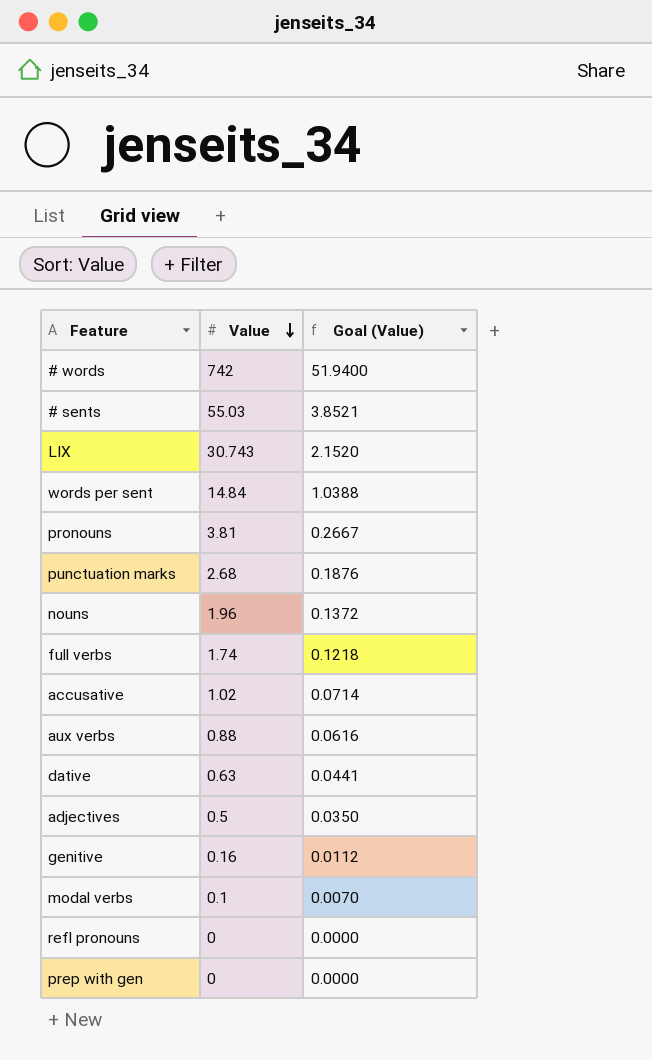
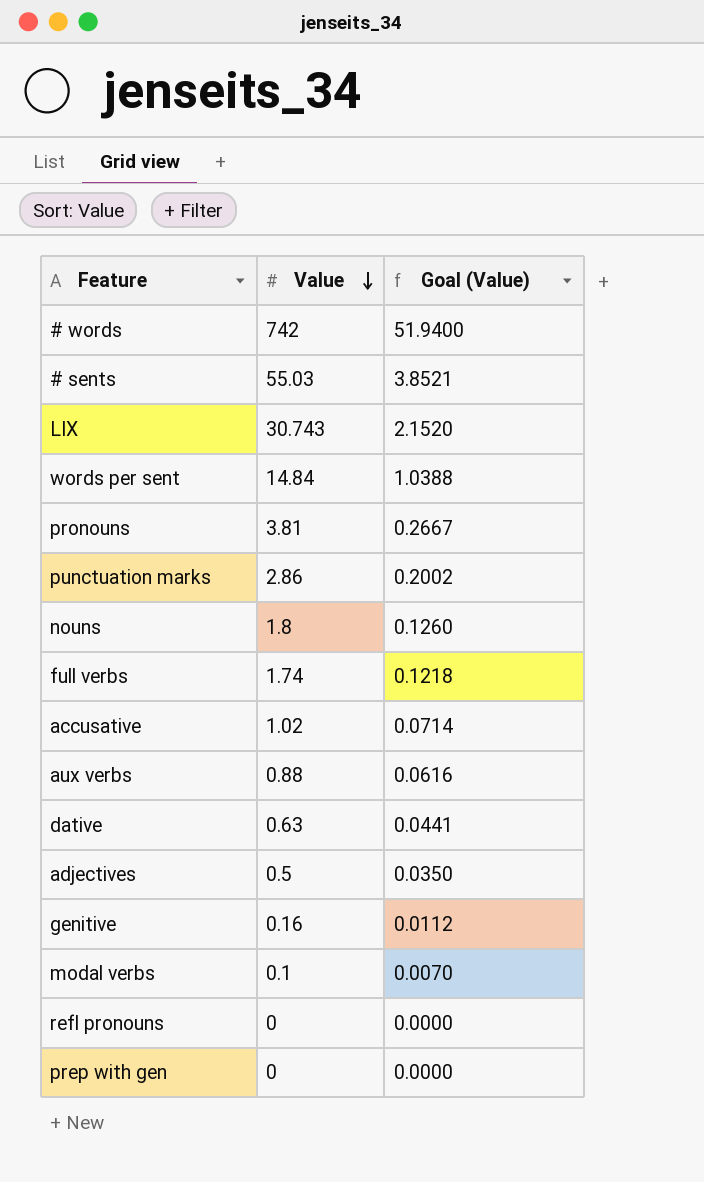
punctuation marks | Value: 2.68 -> 2.86
punctuation marks | Goal (Value): 0.1876 -> 0.2002
nouns | Value: 1.96 -> 1.8
nouns | Goal (Value): 0.1372 -> 0.1260

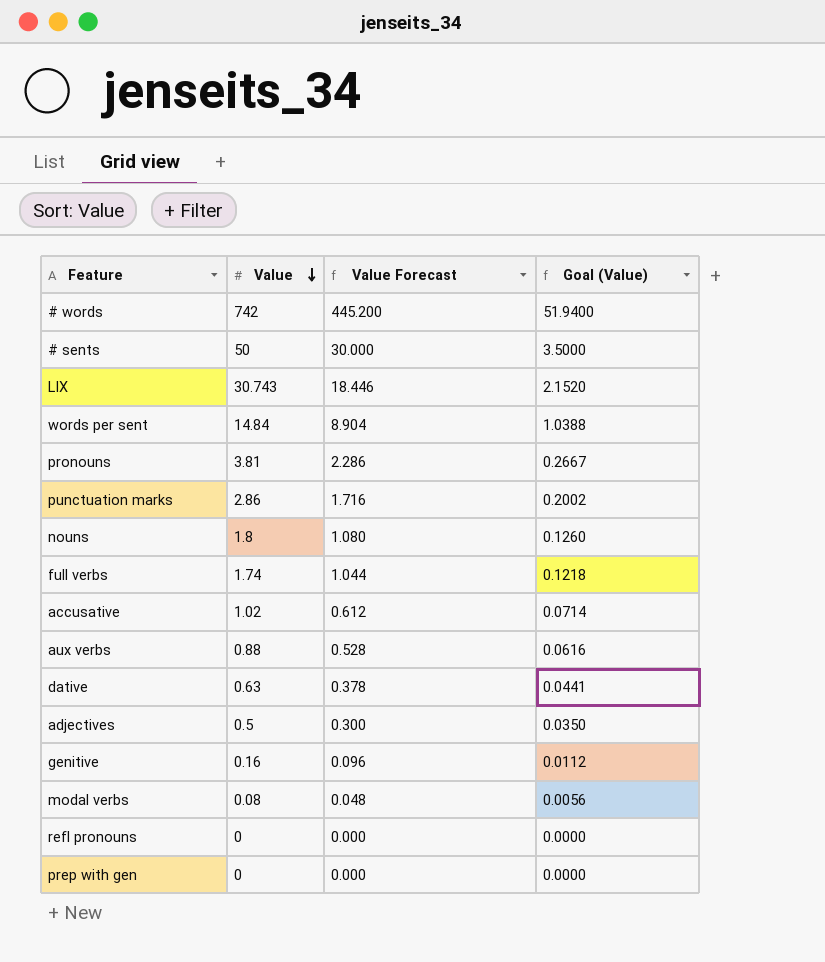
column Value Forecast | formula: none -> [Value] * 0.6
# sents | Value: 55.03 -> 50
# sents | Goal (Value): 3.8521 -> 3.5000
modal verbs | Value: 0.1 -> 0.08
modal verbs | Goal (Value): 0.0070 -> 0.0056

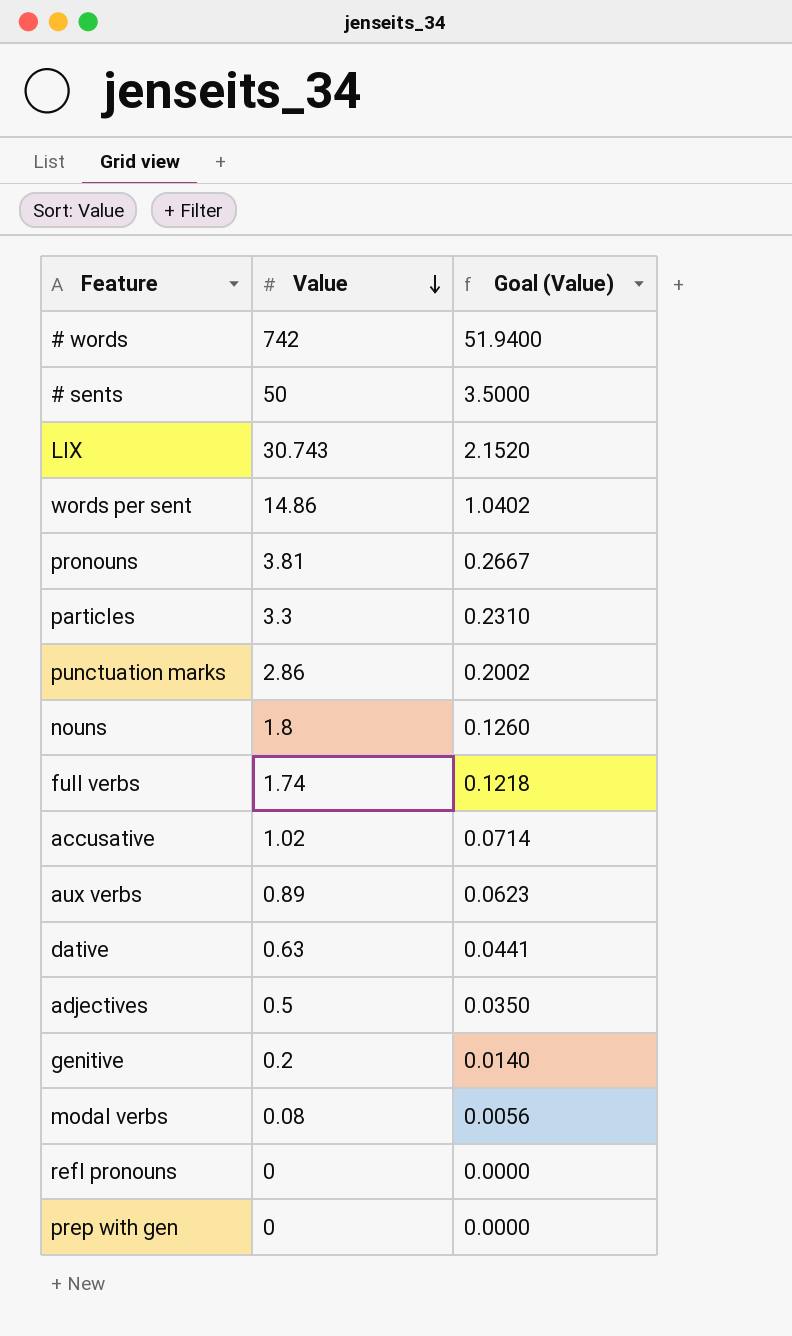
column Value Forecast | formula: [Value] * 0.6 -> none
words per sent | Value: 14.84 -> 14.86
words per sent | Goal (Value): 1.0388 -> 1.0402
row particles: none -> 3.3 | 0.2310
aux verbs | Value: 0.88 -> 0.89
aux verbs | Goal (Value): 0.0616 -> 0.0623
genitive | Value: 0.16 -> 0.2
genitive | Goal (Value): 0.0112 -> 0.0140

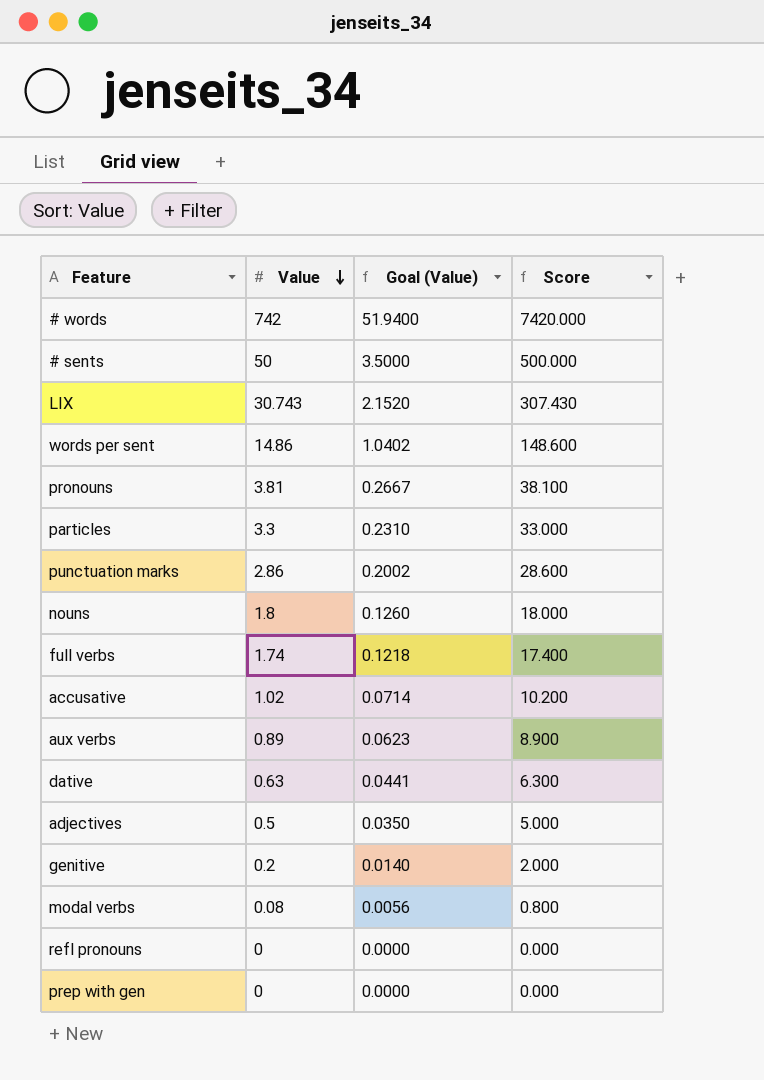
column Score | formula: none -> [Value] * 10

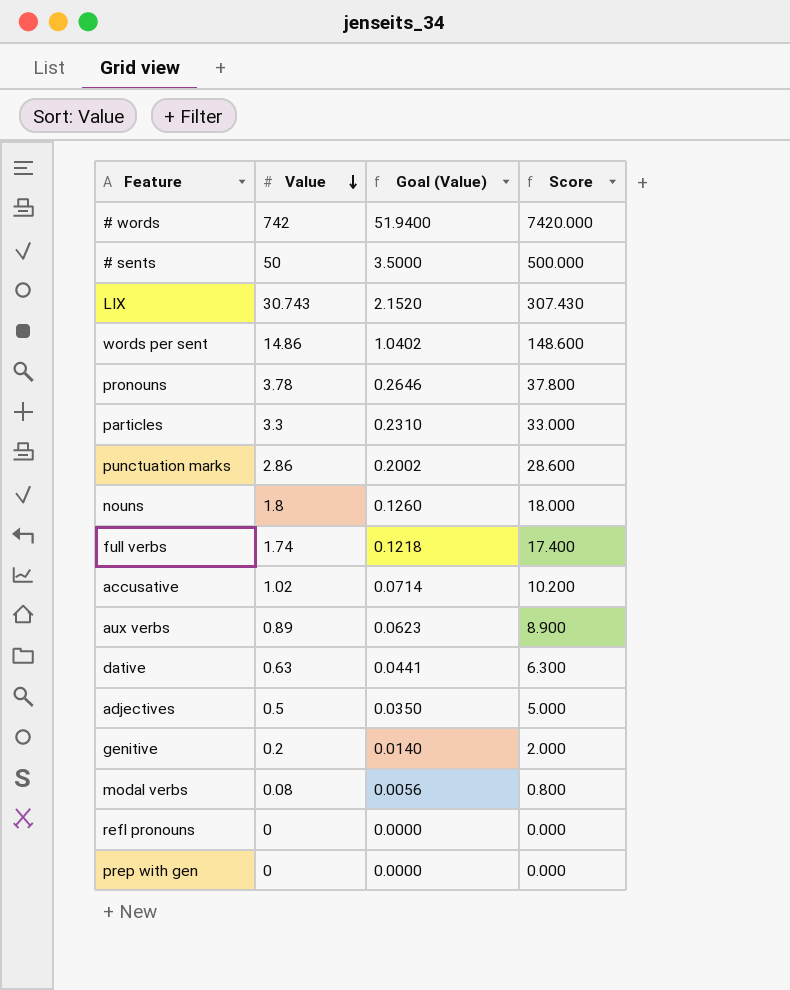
pronouns | Value: 3.81 -> 3.78
pronouns | Goal (Value): 0.2667 -> 0.2646
pronouns | Score: 38.100 -> 37.800

